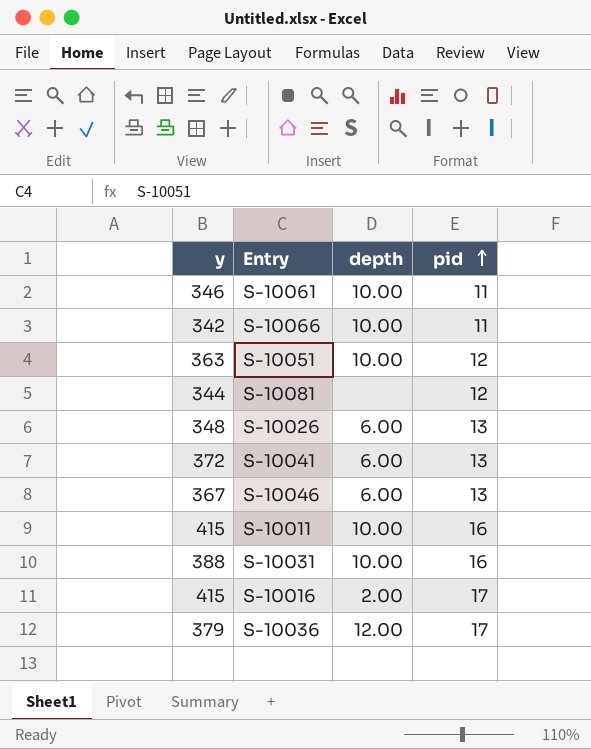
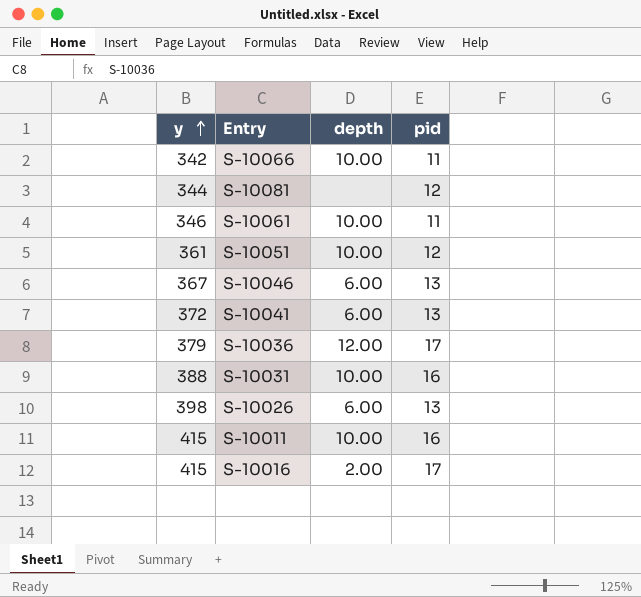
row order: pid ascending -> y ascending
S-10051 | y: 363 -> 361
S-10026 | y: 348 -> 398

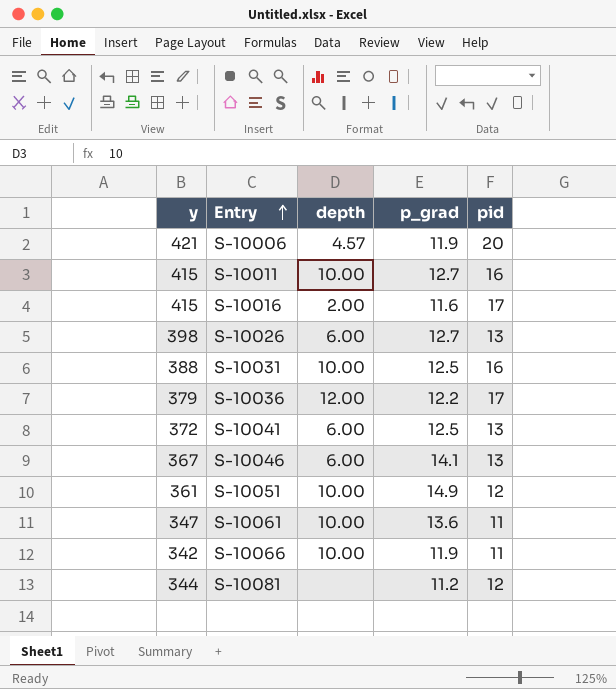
row order: y ascending -> Entry ascending
column p_grad | position: none -> 4
row S-10006: none -> 421 | 4.57 | 11.9 | 20
S-10061 | y: 346 -> 347

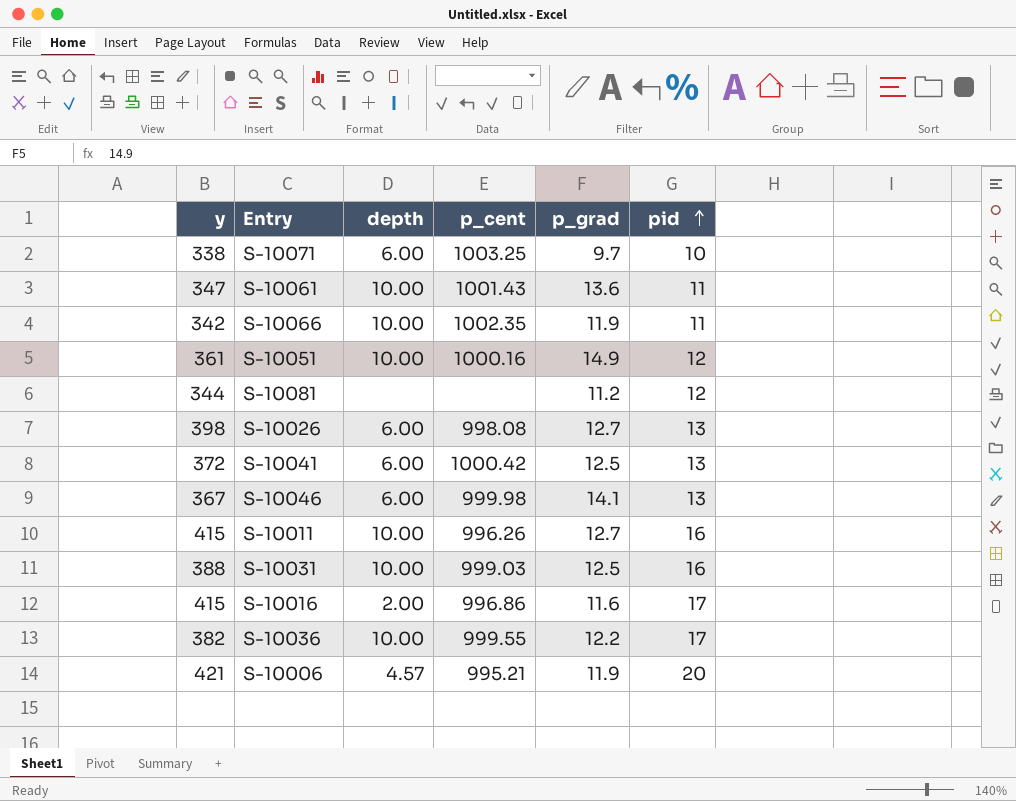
row order: Entry ascending -> pid ascending
column p_cent | position: none -> 4
row S-10071: none -> 338 | 6.00 | 1003.25 | 9.7 | 10
S-10036 | y: 379 -> 382
S-10036 | depth: 12.00 -> 10.00

